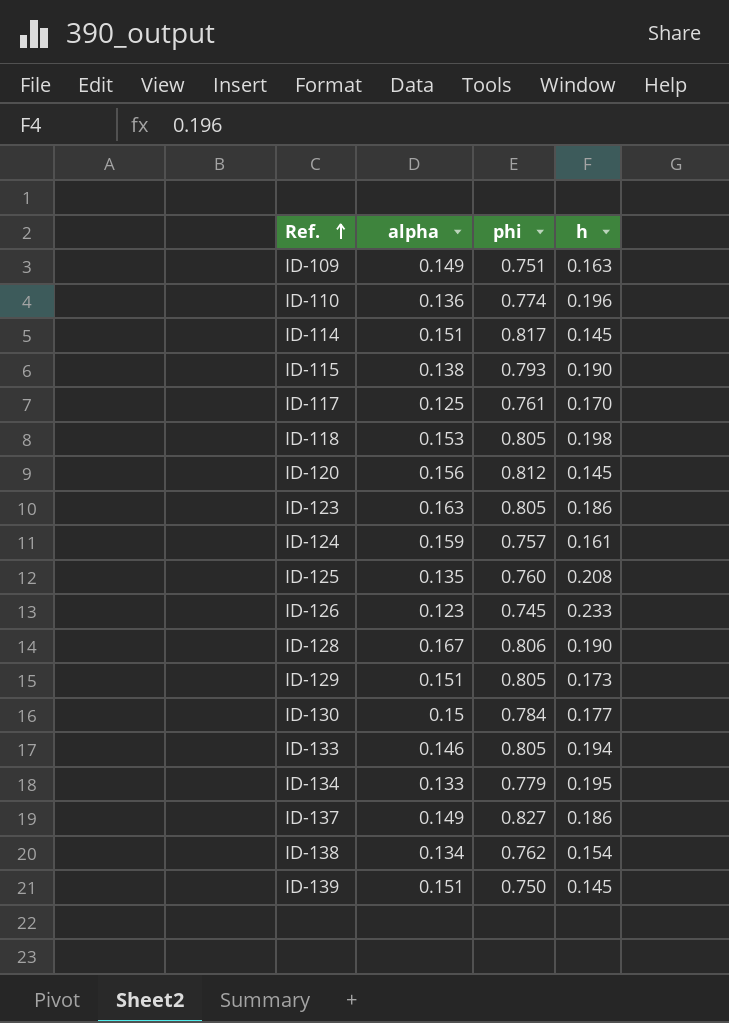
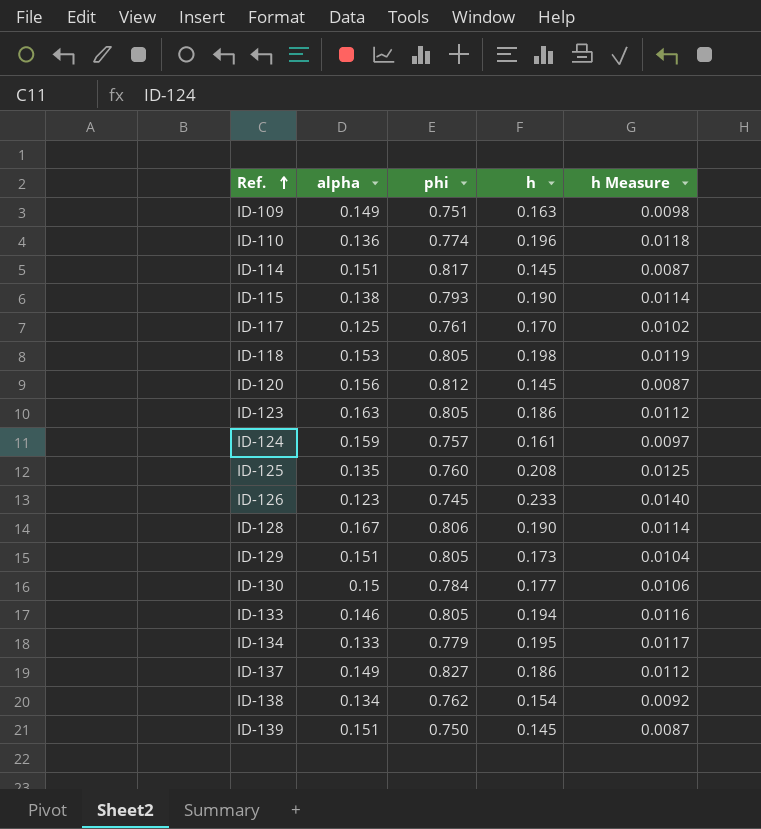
column h Measure | formula: none -> [h] * 0.06

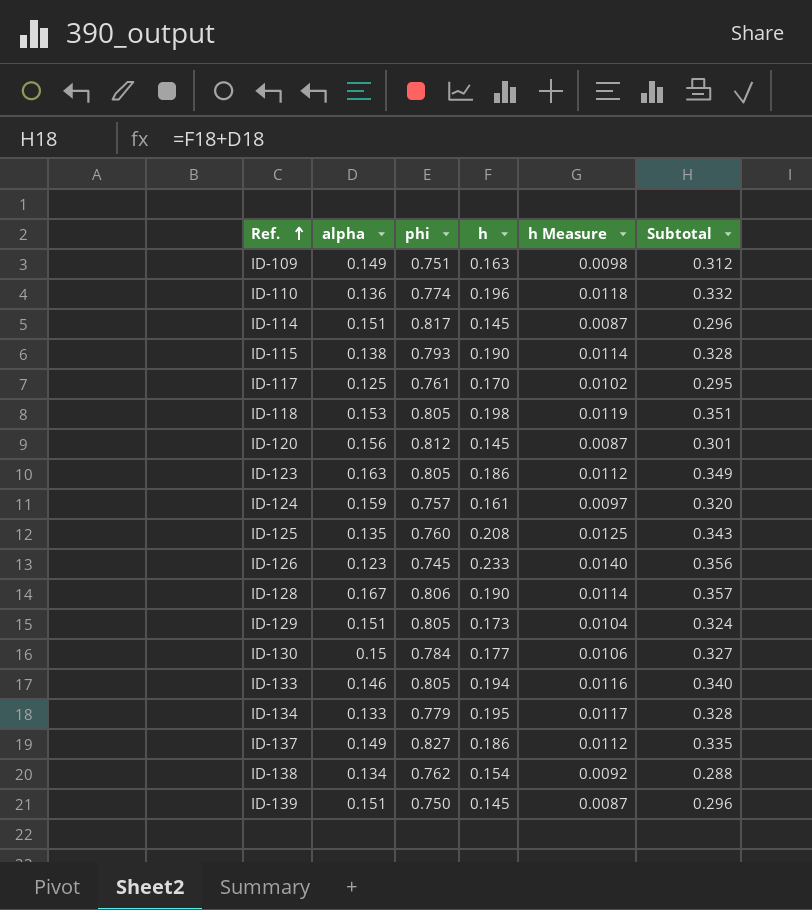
column Subtotal | formula: none -> [alpha] + [h]

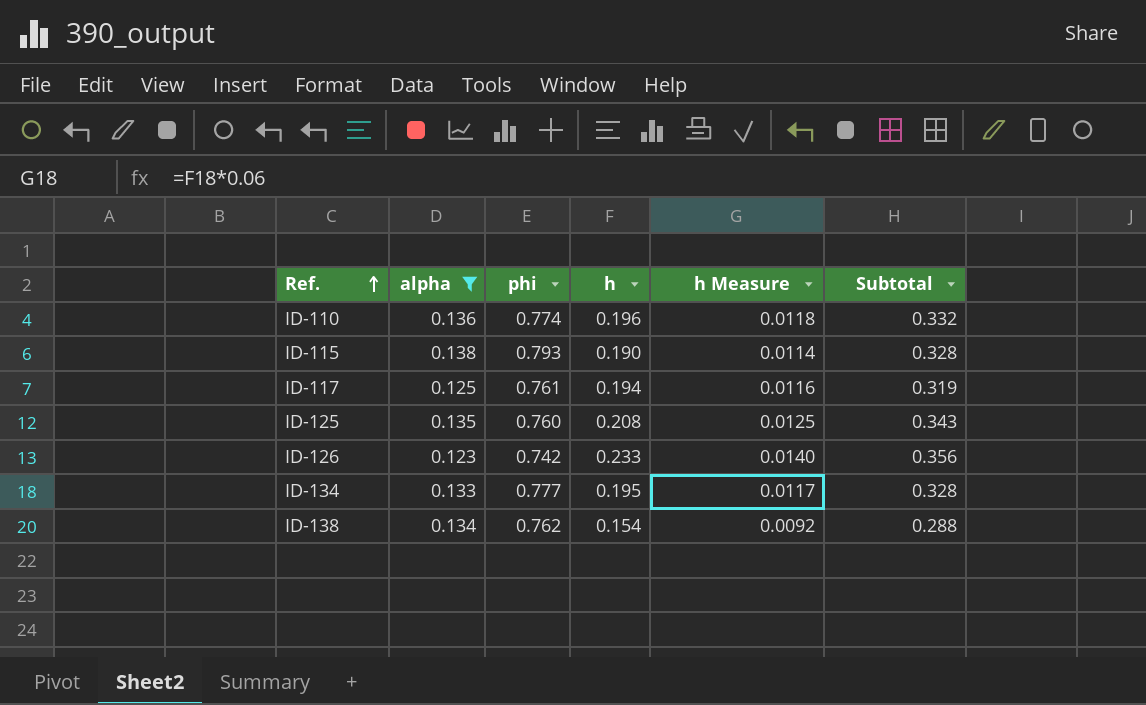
filter: none -> alpha <= 0.138
ID-117 | h: 0.170 -> 0.194
ID-117 | h Measure: 0.0102 -> 0.0116
ID-117 | Subtotal: 0.295 -> 0.319
ID-126 | phi: 0.745 -> 0.742
ID-134 | phi: 0.779 -> 0.777

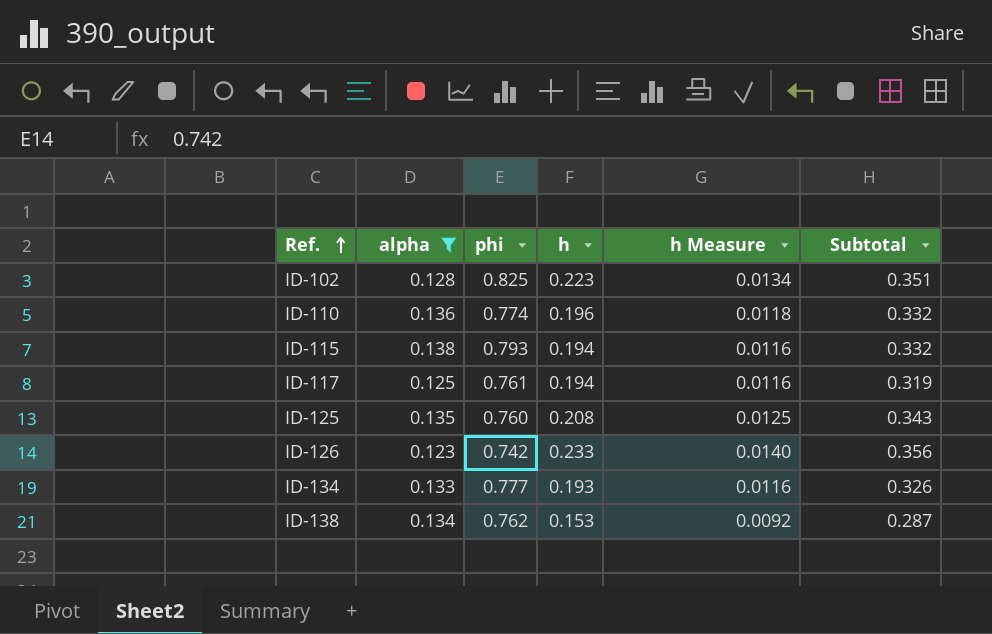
row ID-102: none -> 0.128 | 0.825 | 0.223 | 0.0134 | 0.351
ID-115 | h: 0.190 -> 0.194
ID-115 | h Measure: 0.0114 -> 0.0116
ID-115 | Subtotal: 0.328 -> 0.332
ID-134 | h: 0.195 -> 0.193
ID-134 | h Measure: 0.0117 -> 0.0116
ID-134 | Subtotal: 0.328 -> 0.326
ID-138 | h: 0.154 -> 0.153
ID-138 | Subtotal: 0.288 -> 0.287

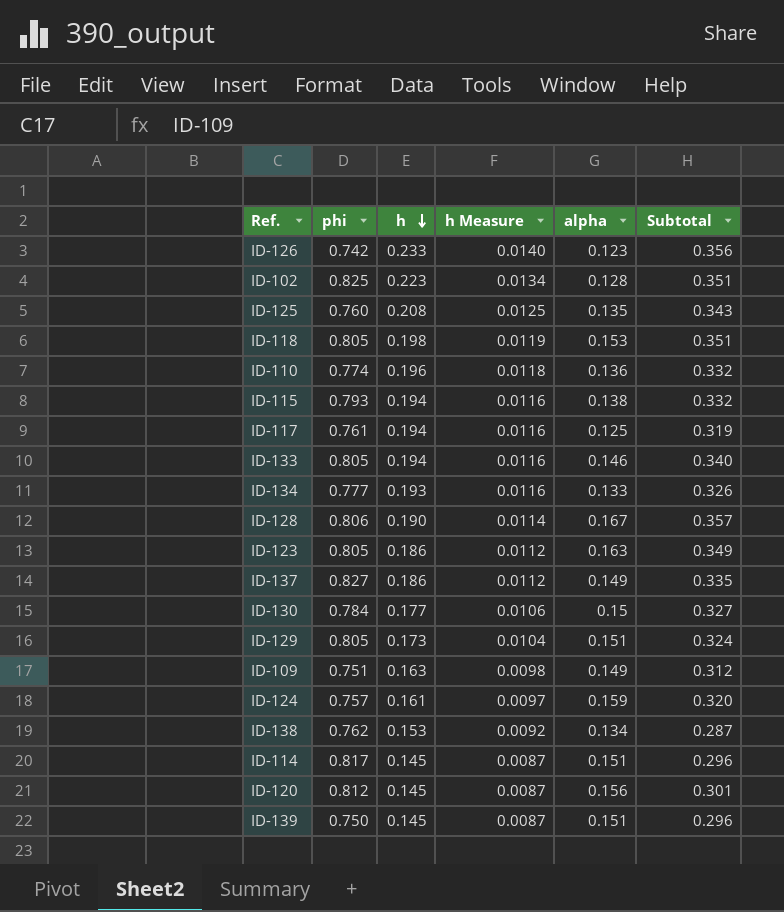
filter: alpha <= 0.138 -> none
row order: Ref. ascending -> h descending
column alpha | position: 2 -> 5

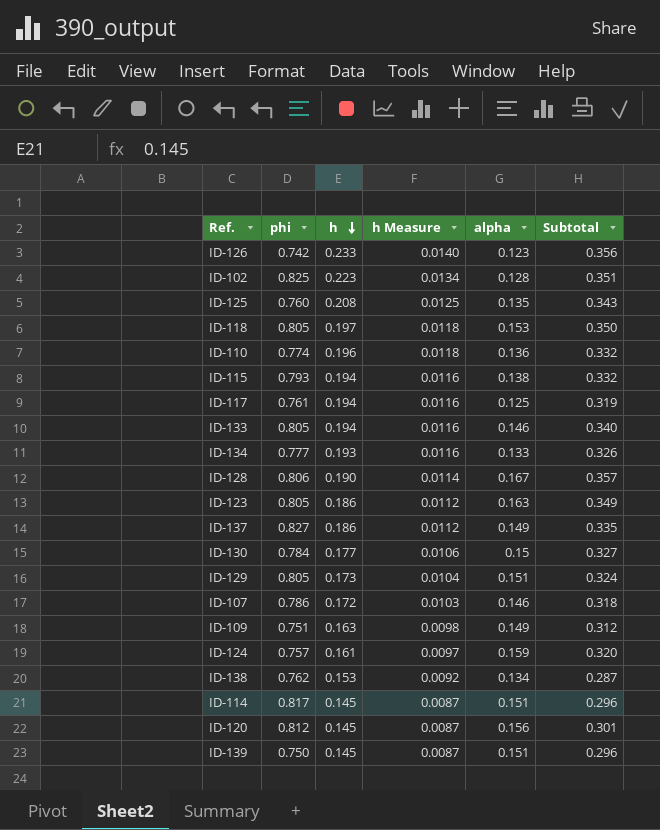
ID-118 | h: 0.198 -> 0.197
ID-118 | h Measure: 0.0119 -> 0.0118
ID-118 | Subtotal: 0.351 -> 0.350
row ID-107: none -> 0.786 | 0.172 | 0.0103 | 0.146 | 0.318

